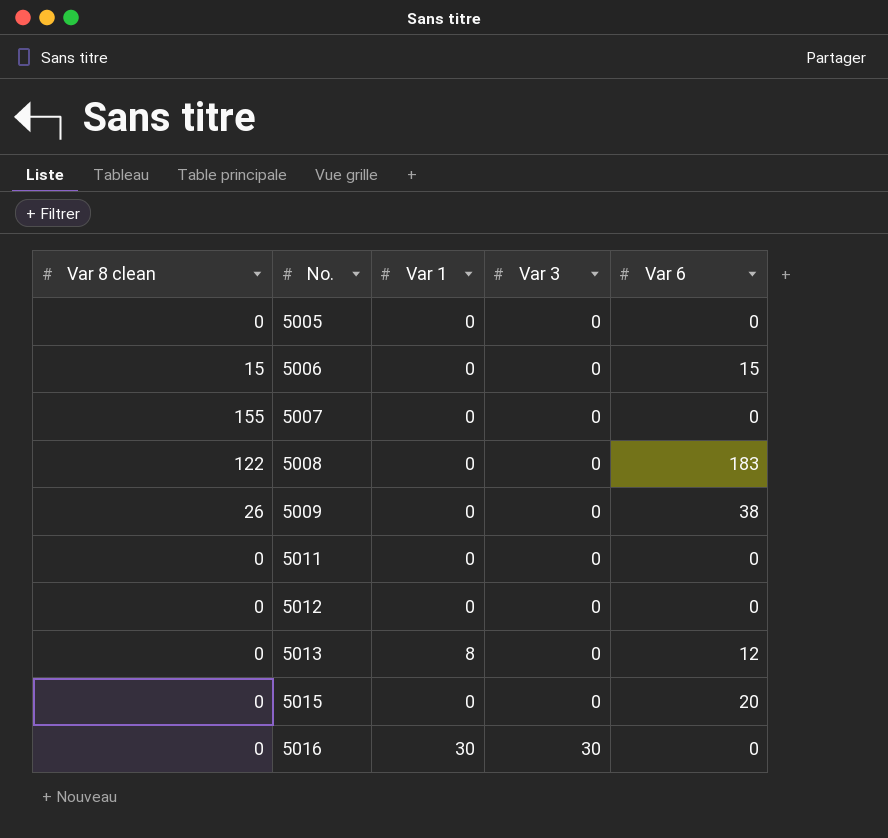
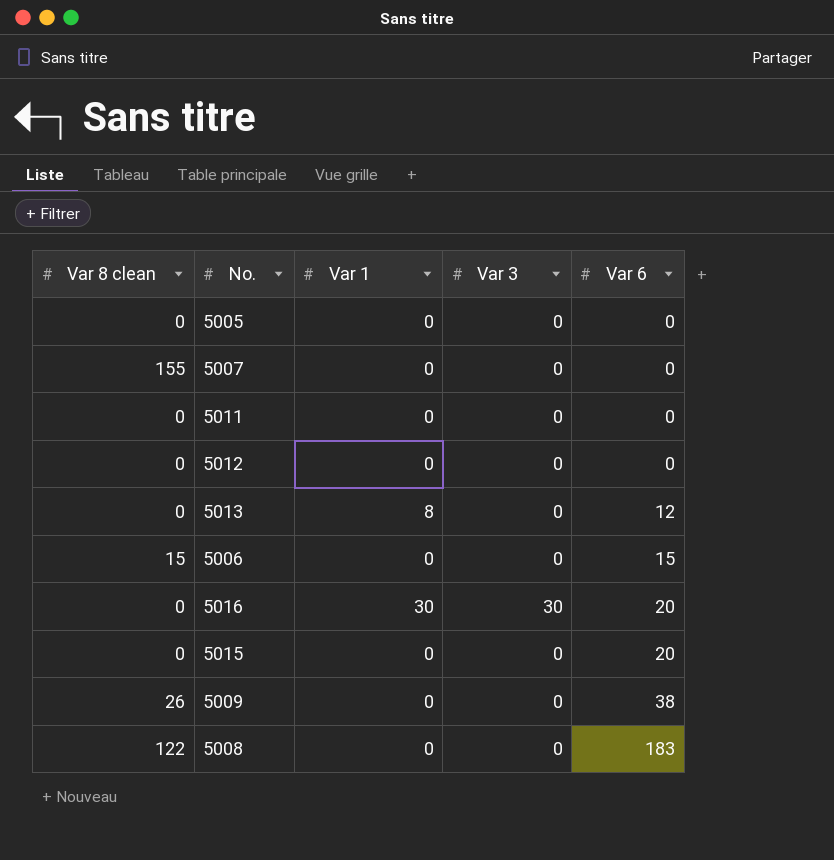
row order: No. ascending -> Var 6 ascending
5016 | Var 6: 0 -> 20

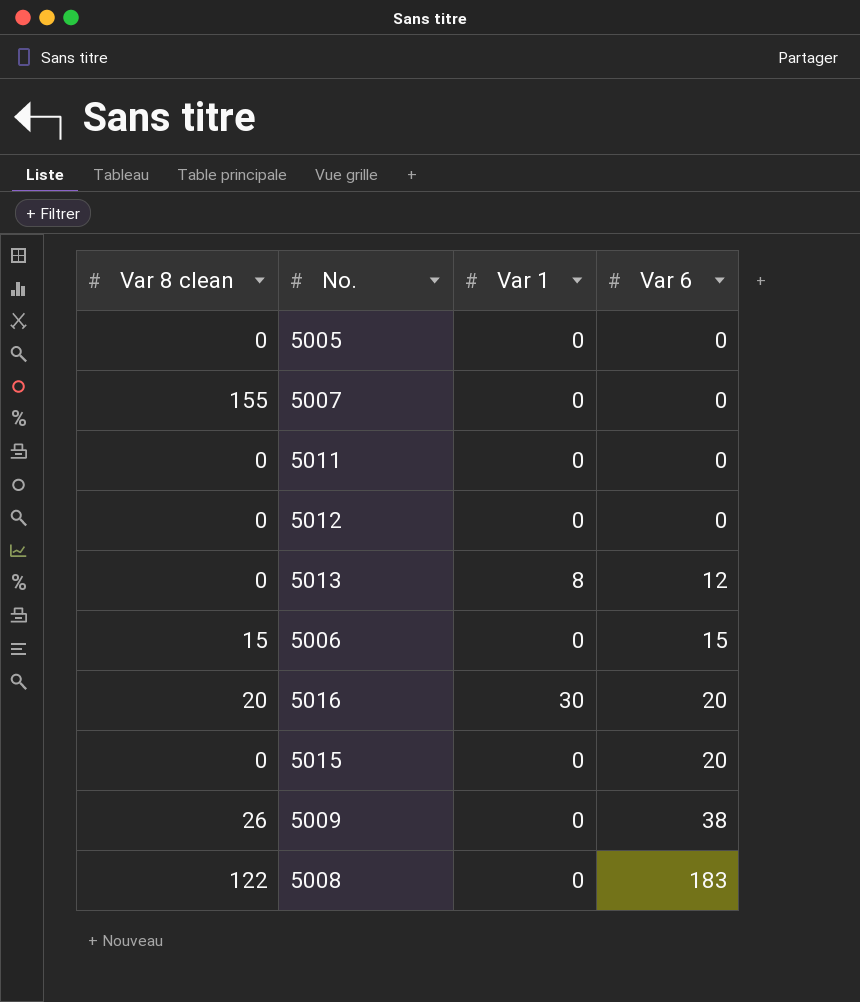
column Var 3 | position: 4 -> none
5016 | Var 8 clean: 0 -> 20

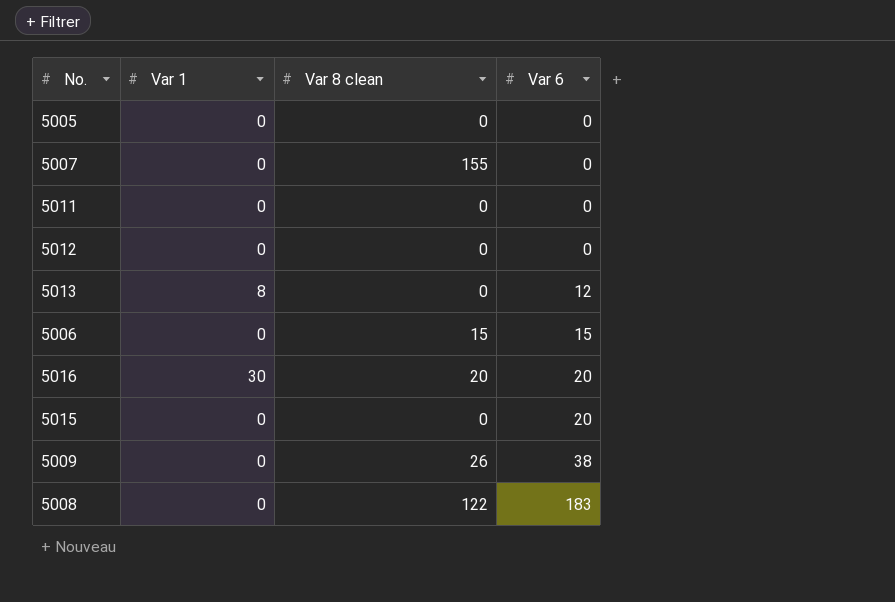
column Var 8 clean | position: 1 -> 3

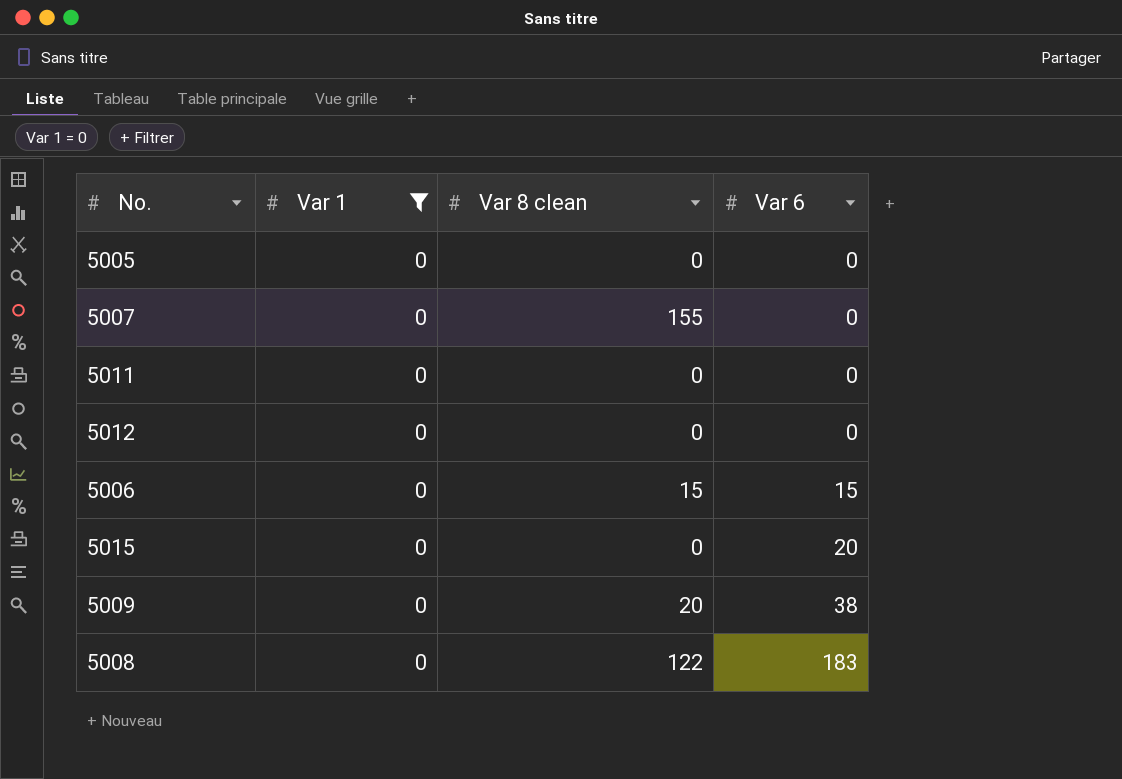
filter: none -> Var 1 = 0
5009 | Var 8 clean: 26 -> 20

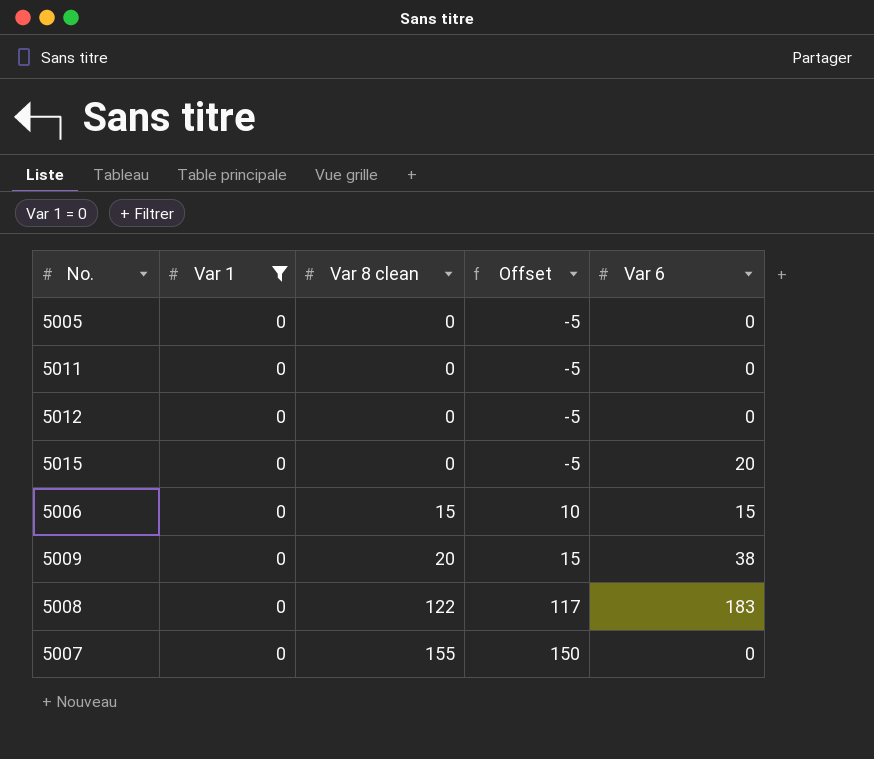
row order: Var 6 ascending -> Var 8 clean ascending
column Offset | formula: none -> [Var 8 clean] - 5

